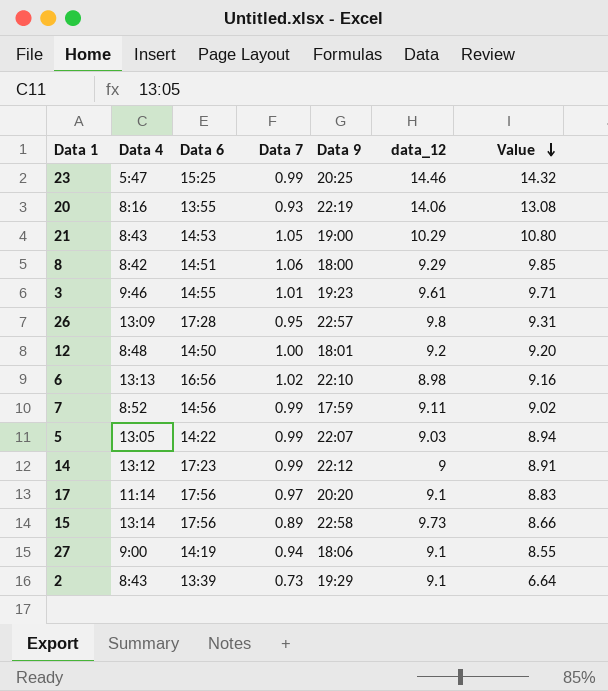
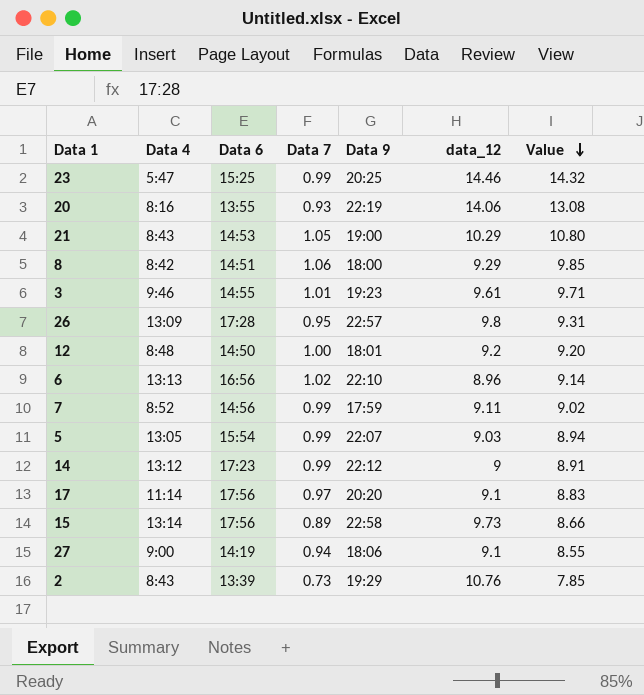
6 | data_12: 8.98 -> 8.96
6 | Value: 9.16 -> 9.14
5 | Data 6: 14:22 -> 15:54
2 | data_12: 9.1 -> 10.76
2 | Value: 6.64 -> 7.85

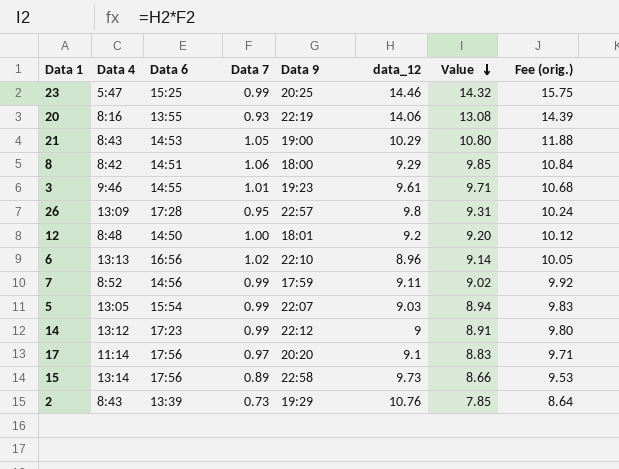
column Fee (orig.) | formula: none -> [Value] * 1.1
row 27: 9:00 | 14:19 | 0.94 | 18:06 | 9.1 | 8.55 -> none

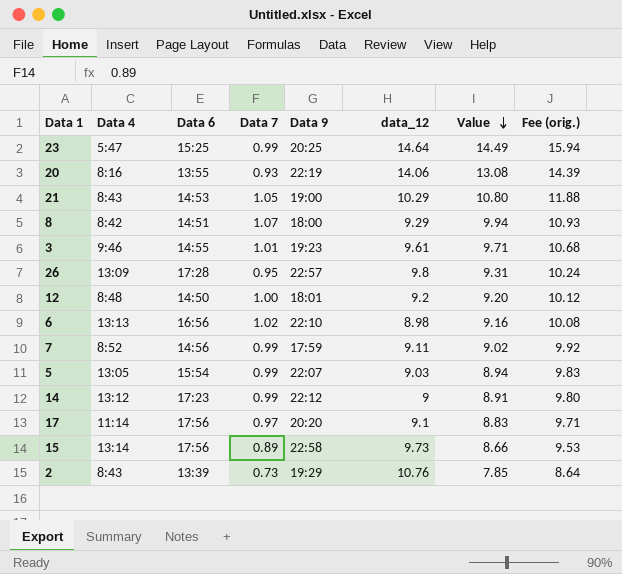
23 | data_12: 14.46 -> 14.64
23 | Value: 14.32 -> 14.49
23 | Fee (orig.): 15.75 -> 15.94
8 | Data 7: 1.06 -> 1.07
8 | Value: 9.85 -> 9.94
8 | Fee (orig.): 10.84 -> 10.93
6 | data_12: 8.96 -> 8.98
6 | Value: 9.14 -> 9.16
6 | Fee (orig.): 10.05 -> 10.08

